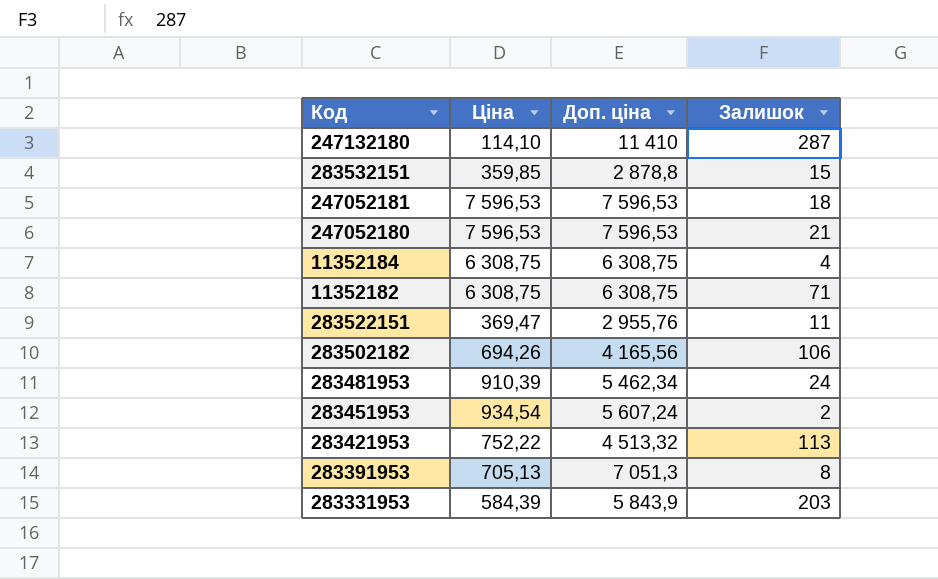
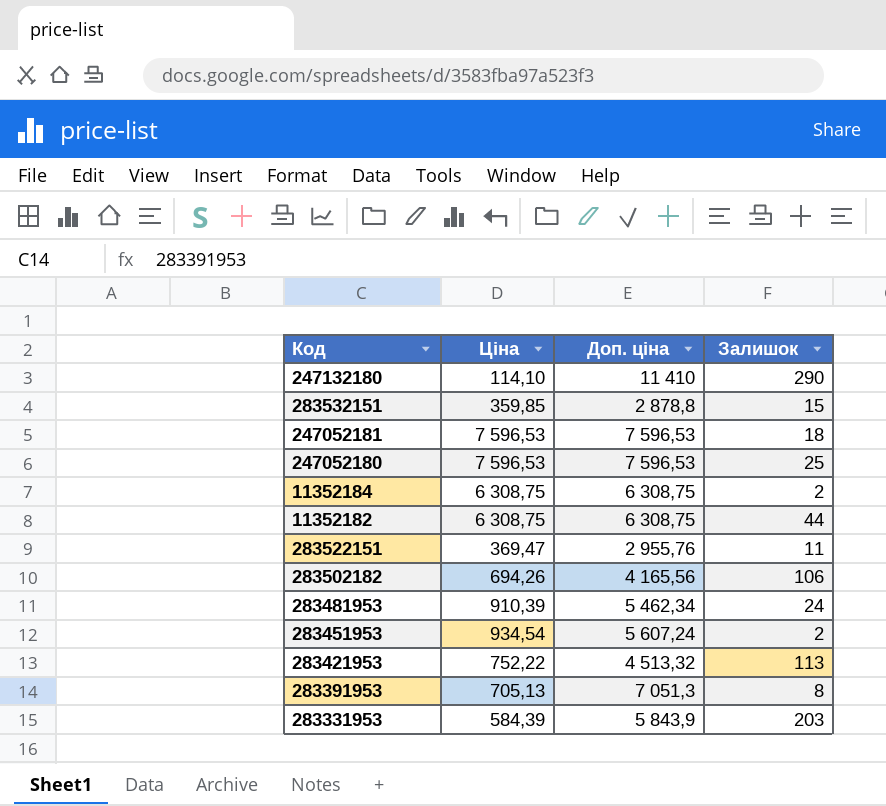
247132180 | Залишок: 287 -> 290
247052180 | Залишок: 21 -> 25
11352184 | Залишок: 4 -> 2
11352182 | Залишок: 71 -> 44

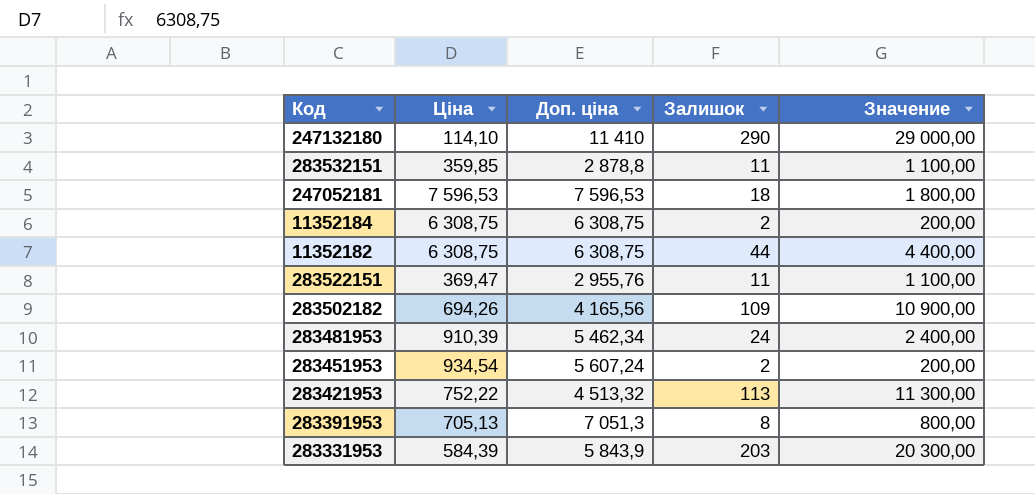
column Значение | formula: none -> [Залишок] * 100
row 247052180: 7 596,53 | 7 596,53 | 25 -> none
283532151 | Залишок: 15 -> 11
283502182 | Залишок: 106 -> 109

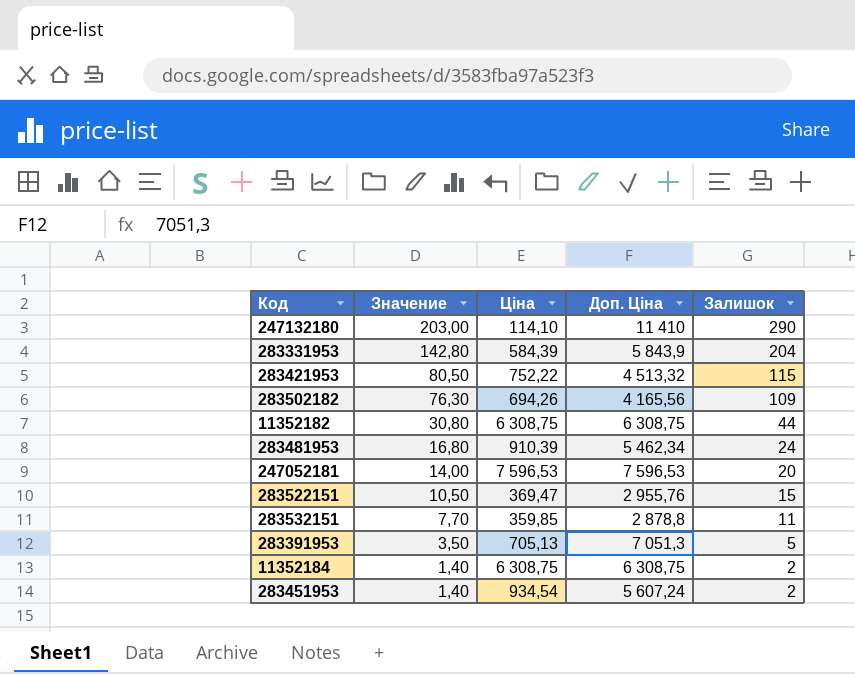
row order: none -> Значение descending
column Значение | formula: [Залишок] * 100 -> [Залишок] * 0,7
column Значение | position: 5 -> 2
column name: Доп. ціна -> Доп. Ціна
283331953 | Залишок: 203 -> 204
283421953 | Залишок: 113 -> 115
247052181 | Залишок: 18 -> 20
283522151 | Залишок: 11 -> 15
283391953 | Залишок: 8 -> 5

